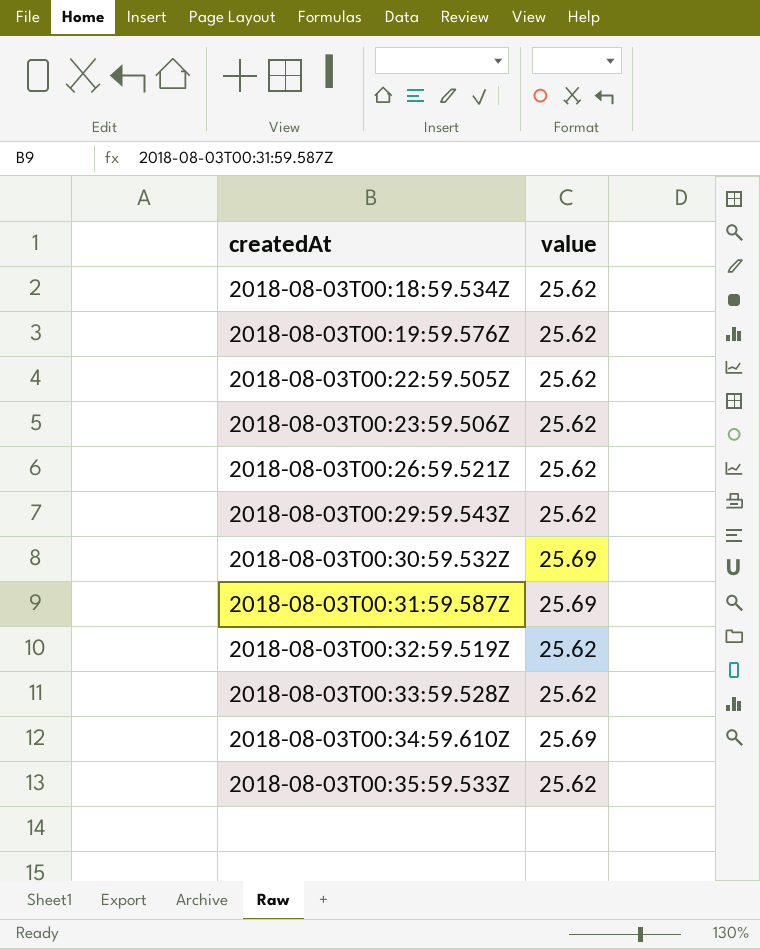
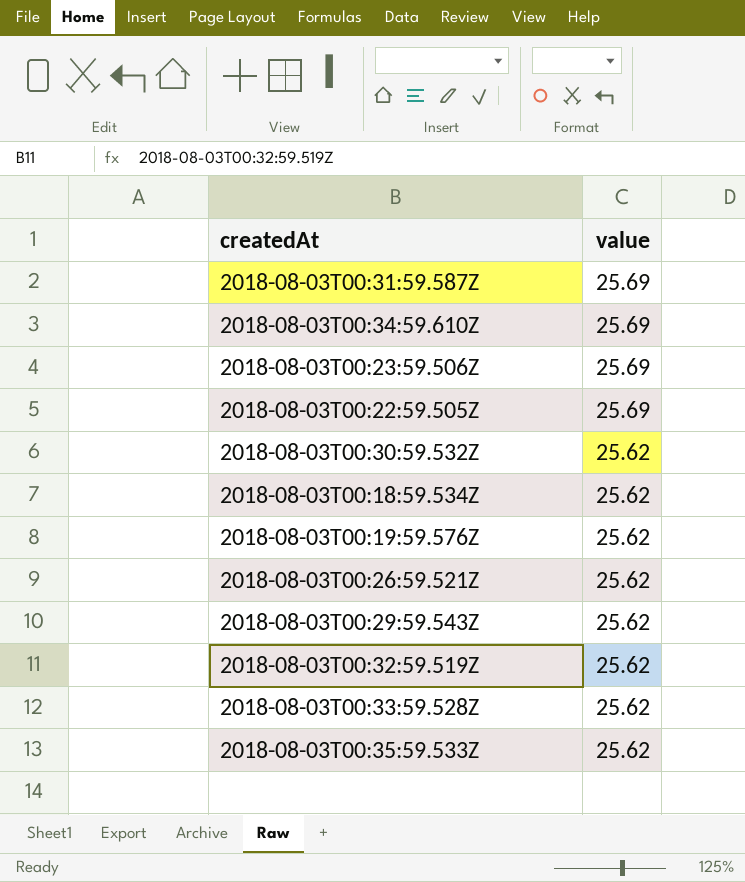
row order: createdAt ascending -> value descending
2018-08-03T00:23:59.506Z | value: 25.62 -> 25.69
2018-08-03T00:22:59.505Z | value: 25.62 -> 25.69
2018-08-03T00:30:59.532Z | value: 25.69 -> 25.62

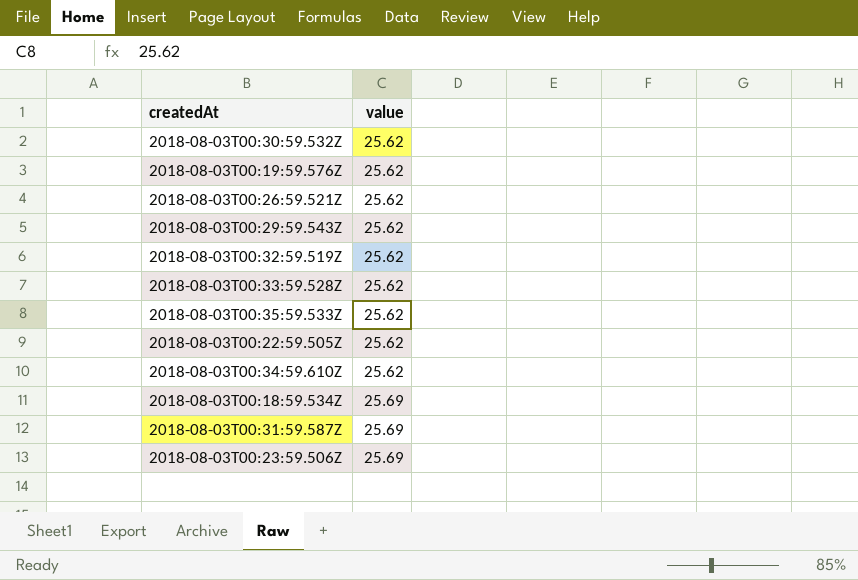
row order: value descending -> value ascending
2018-08-03T00:22:59.505Z | value: 25.69 -> 25.62
2018-08-03T00:34:59.610Z | value: 25.69 -> 25.62
2018-08-03T00:18:59.534Z | value: 25.62 -> 25.69

